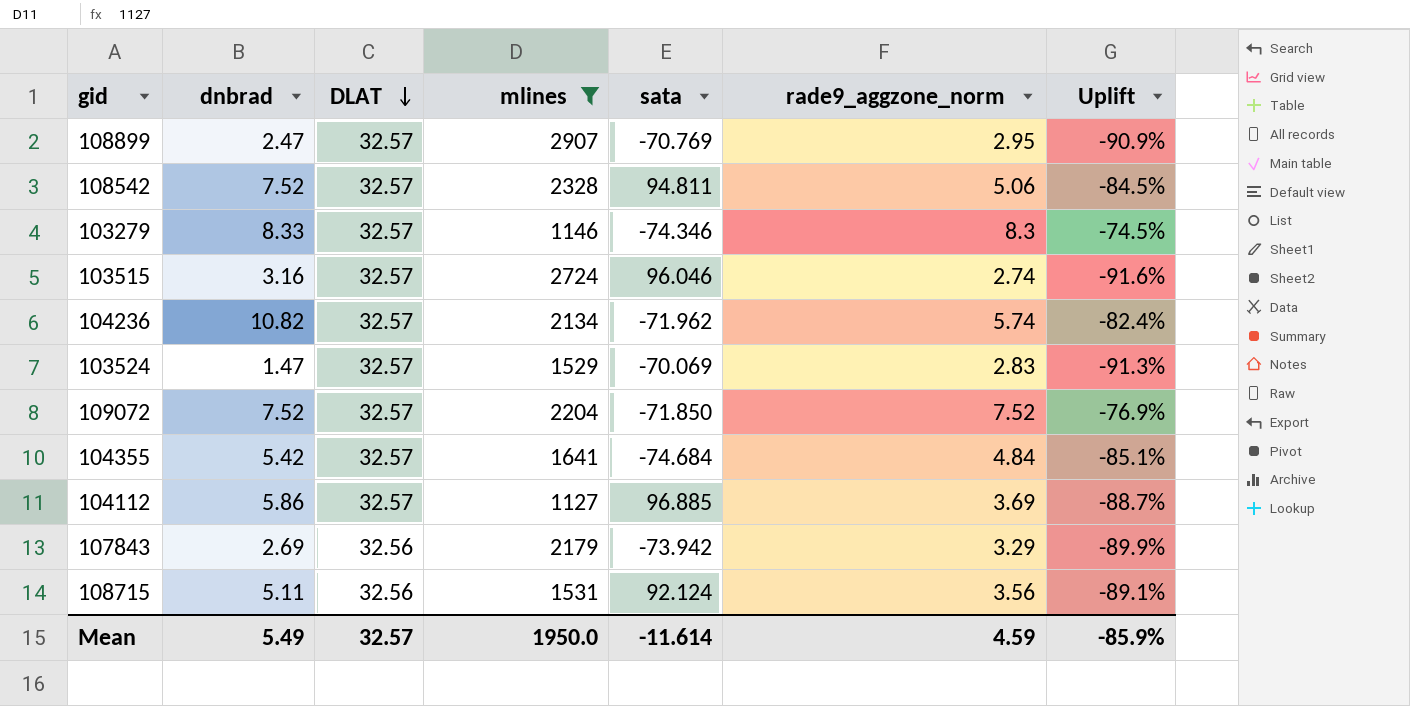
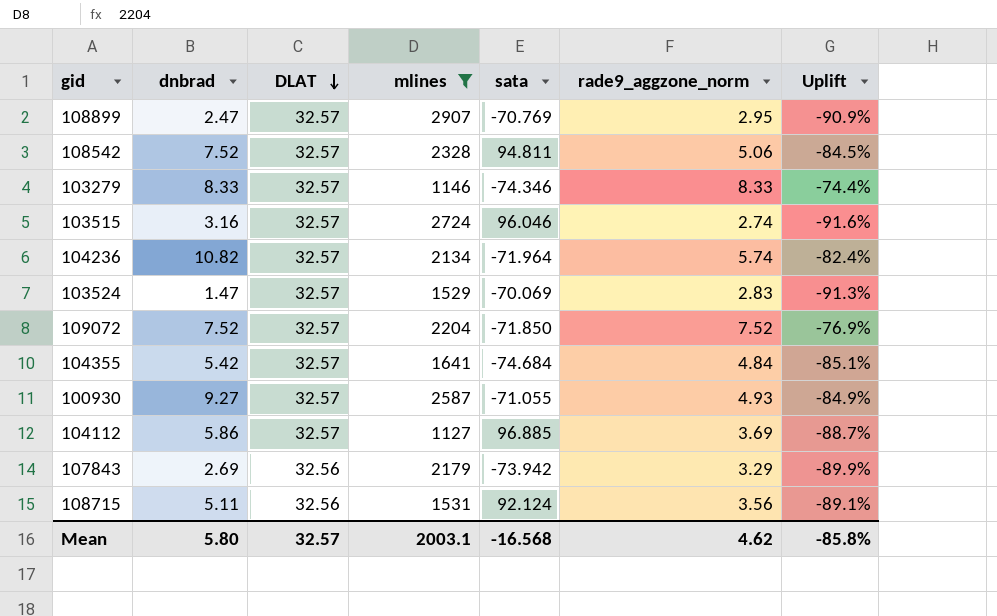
103279 | rade9_aggzone_norm: 8.3 -> 8.33
103279 | Uplift: -74.5% -> -74.4%
104236 | sata: -71.962 -> -71.964
row 100930: none -> 9.27 | 32.57 | 2587 | -71.055 | 4.93 | -84.9%
Mean | dnbrad: 5.49 -> 5.80
Mean | mlines: 1950.0 -> 2003.1
Mean | sata: -11.614 -> -16.568
Mean | rade9_aggzone_norm: 4.59 -> 4.62
Mean | Uplift: -85.9% -> -85.8%

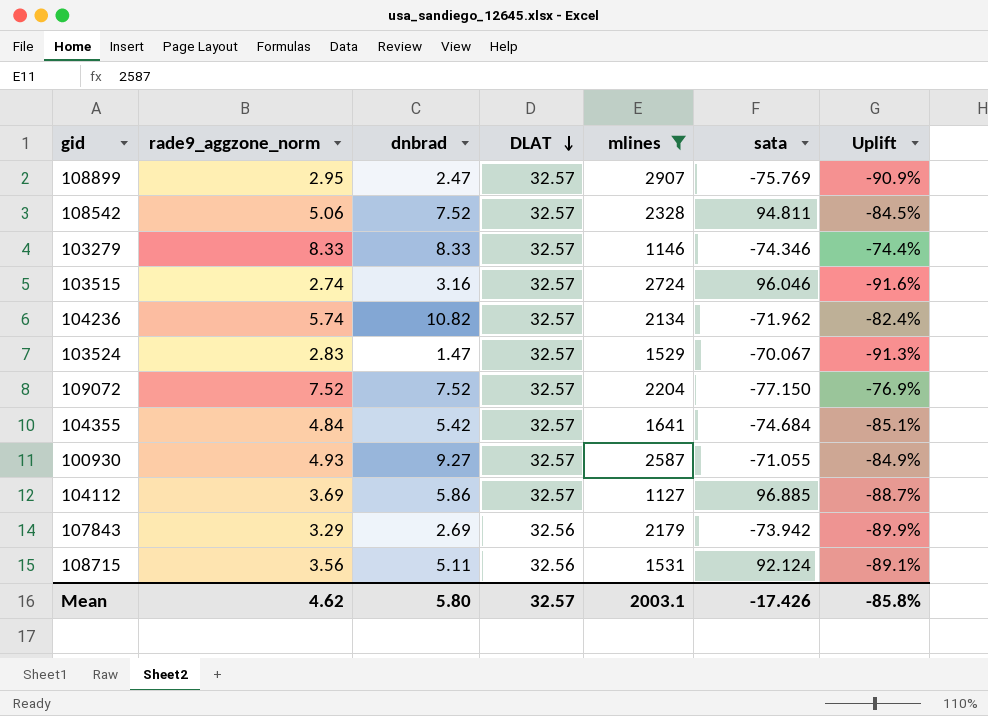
column rade9_aggzone_norm | position: 6 -> 2
108899 | sata: -70.769 -> -75.769
104236 | sata: -71.964 -> -71.962
103524 | sata: -70.069 -> -70.067
109072 | sata: -71.850 -> -77.150
Mean | sata: -16.568 -> -17.426

